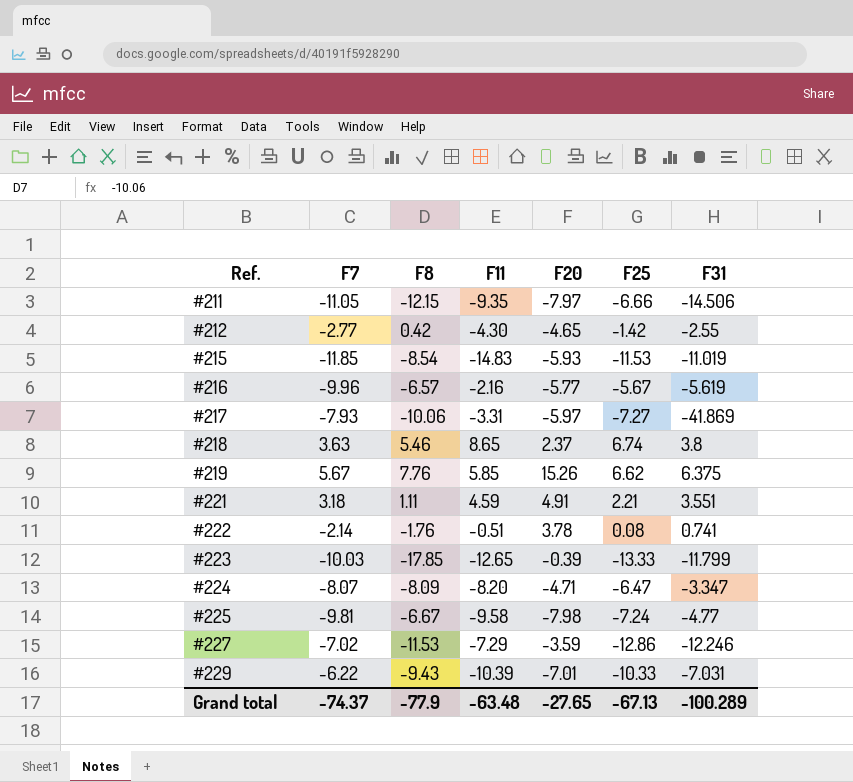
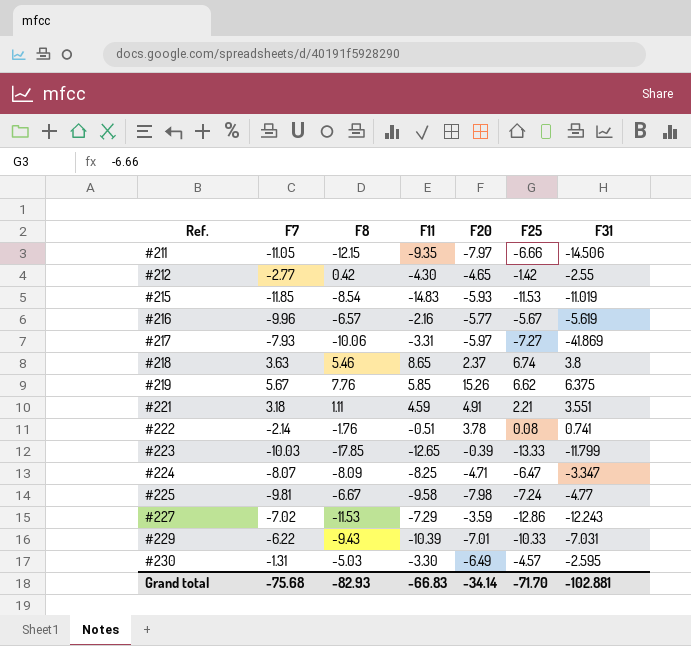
#224 | F11: -8.20 -> -8.25
#227 | F31: -12.246 -> -12.243
row #230: none -> -1.31 | -5.03 | -3.30 | -6.49 | -4.57 | -2.595
Grand total | F7: -74.37 -> -75.68
Grand total | F8: -77.9 -> -82.93
Grand total | F11: -63.48 -> -66.83
Grand total | F20: -27.65 -> -34.14
Grand total | F25: -67.13 -> -71.70
Grand total | F31: -100.289 -> -102.881

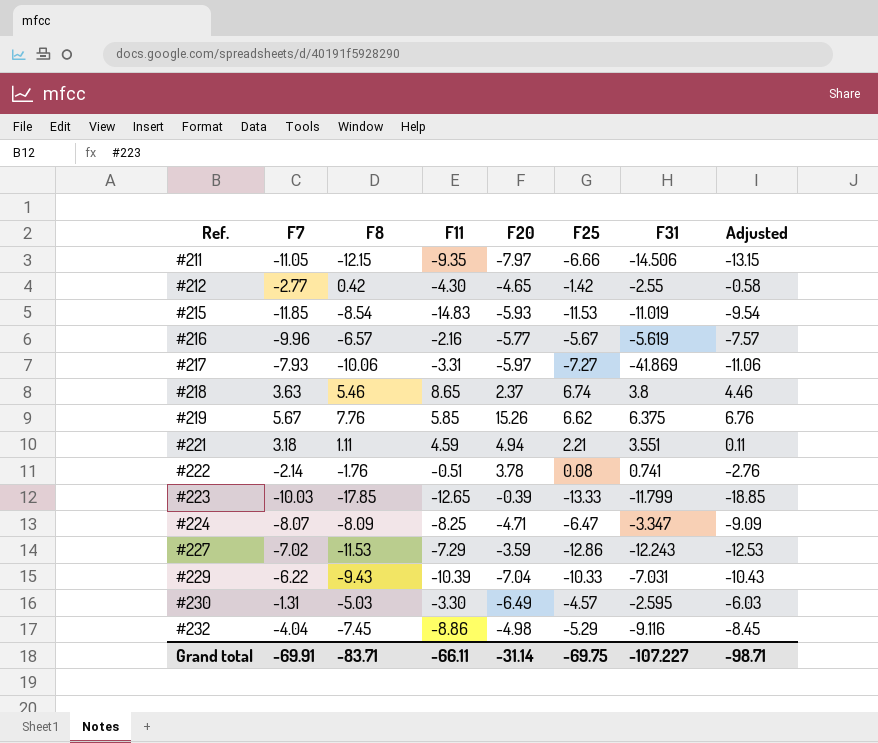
column Adjusted | formula: none -> [F8] - 1
row #225: -9.81 | -6.67 | -9.58 | -7.98 | -7.24 | -4.77 -> none
#221 | F20: 4.91 -> 4.94
#229 | F20: -7.01 -> -7.04
row #232: none -> -4.04 | -7.45 | -8.86 | -4.98 | -5.29 | -9.116 | -8.45
Grand total | F7: -75.68 -> -69.91
Grand total | F8: -82.93 -> -83.71
Grand total | F11: -66.83 -> -66.11
Grand total | F20: -34.14 -> -31.14
Grand total | F25: -71.70 -> -69.75
Grand total | F31: -102.881 -> -107.227

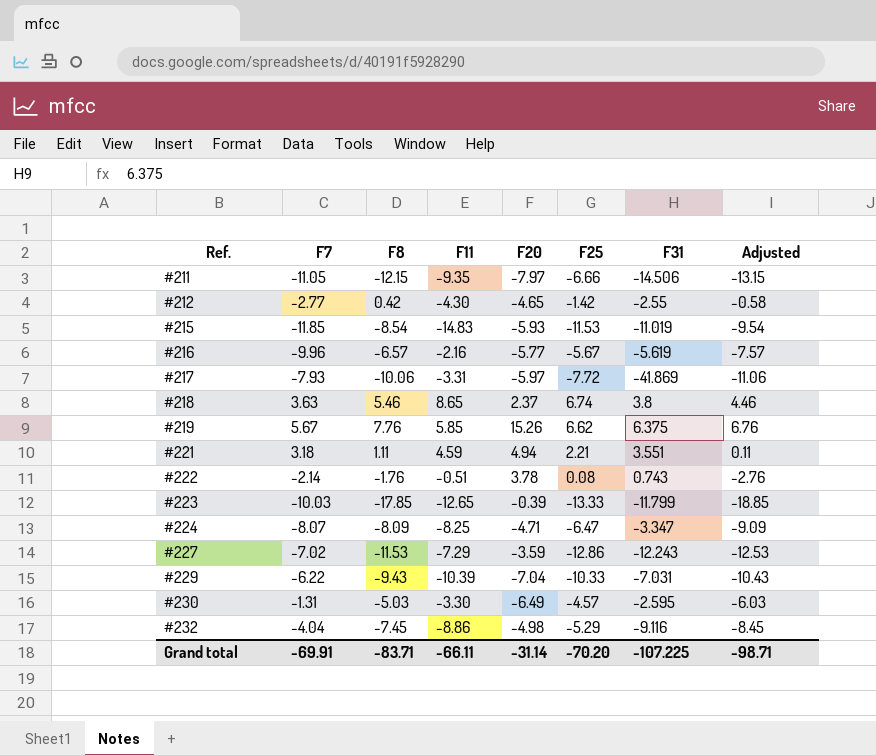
#217 | F25: -7.27 -> -7.72
#222 | F31: 0.741 -> 0.743
Grand total | F25: -69.75 -> -70.20
Grand total | F31: -107.227 -> -107.225

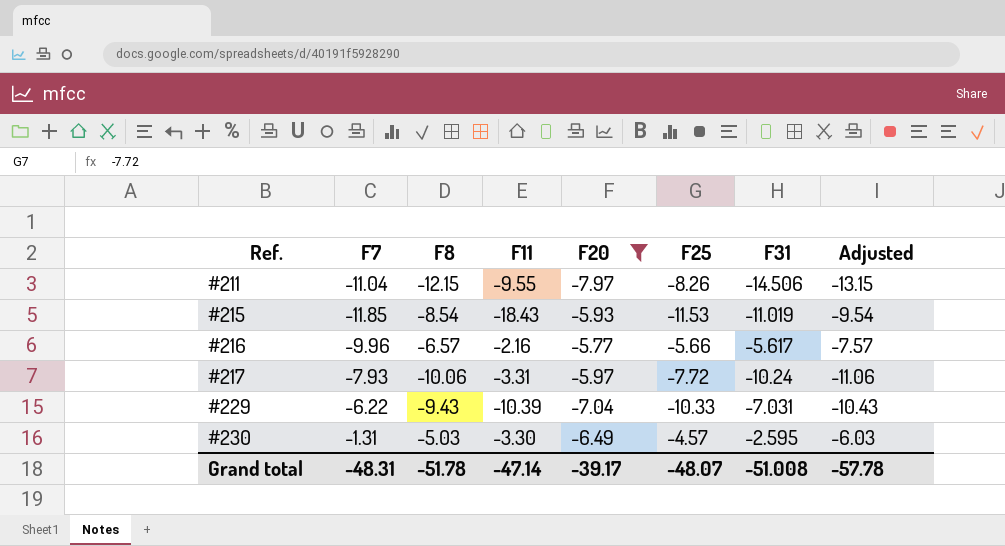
filter: none -> F20 <= -5.77
#211 | F7: -11.05 -> -11.04
#211 | F11: -9.35 -> -9.55
#211 | F25: -6.66 -> -8.26
#215 | F11: -14.83 -> -18.43
#216 | F25: -5.67 -> -5.66
#216 | F31: -5.619 -> -5.617
#217 | F31: -41.869 -> -10.24
Grand total | F7: -69.91 -> -48.31
Grand total | F8: -83.71 -> -51.78
Grand total | F11: -66.11 -> -47.14
Grand total | F20: -31.14 -> -39.17
Grand total | F25: -70.20 -> -48.07
Grand total | F31: -107.225 -> -51.008
Grand total | Adjusted: -98.71 -> -57.78

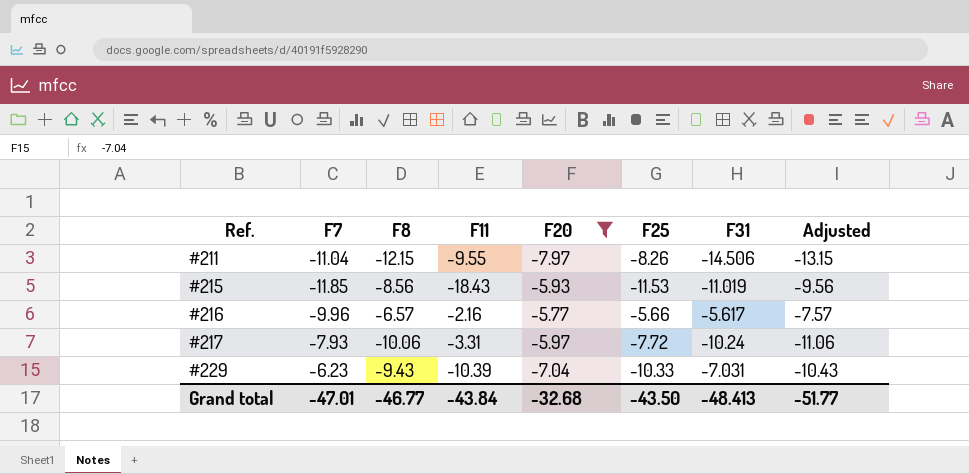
row #230: -1.31 | -5.03 | -3.30 | -6.49 | -4.57 | -2.595 | -6.03 -> none
#215 | F8: -8.54 -> -8.56
#215 | Adjusted: -9.54 -> -9.56
#229 | F7: -6.22 -> -6.23
Grand total | F7: -48.31 -> -47.01
Grand total | F8: -51.78 -> -46.77
Grand total | F11: -47.14 -> -43.84
Grand total | F20: -39.17 -> -32.68
Grand total | F25: -48.07 -> -43.50
Grand total | F31: -51.008 -> -48.413
Grand total | Adjusted: -57.78 -> -51.77

